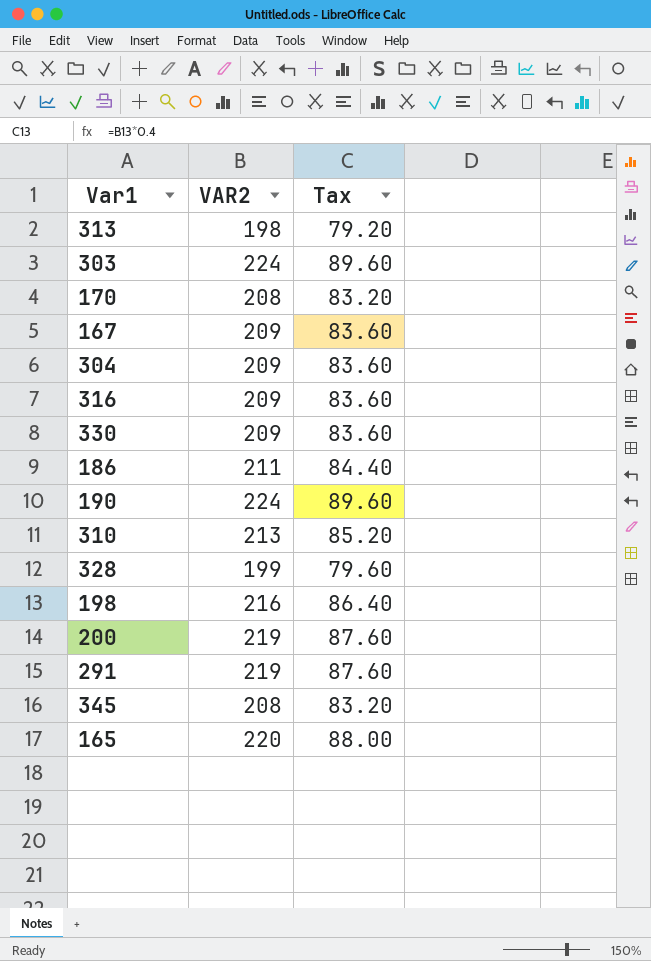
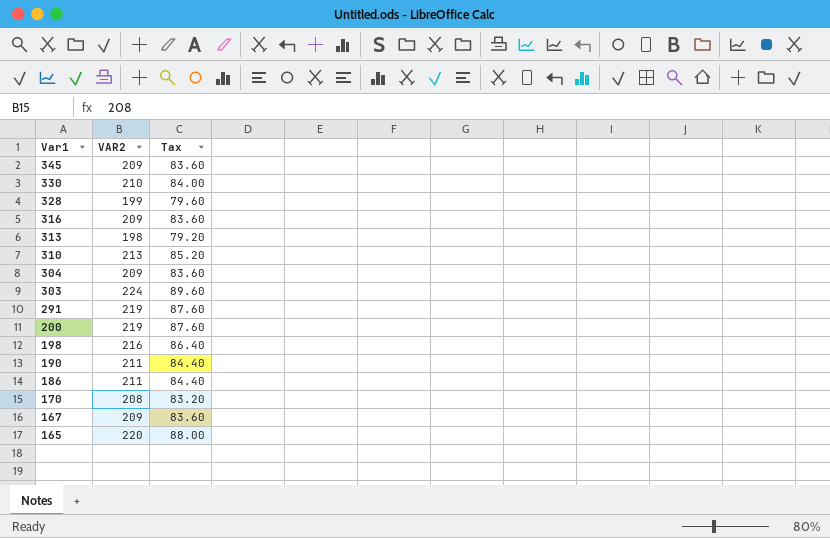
row order: none -> Var1 descending
345 | VAR2: 208 -> 209
345 | Tax: 83.20 -> 83.60
330 | VAR2: 209 -> 210
330 | Tax: 83.60 -> 84.00
190 | VAR2: 224 -> 211
190 | Tax: 89.60 -> 84.40

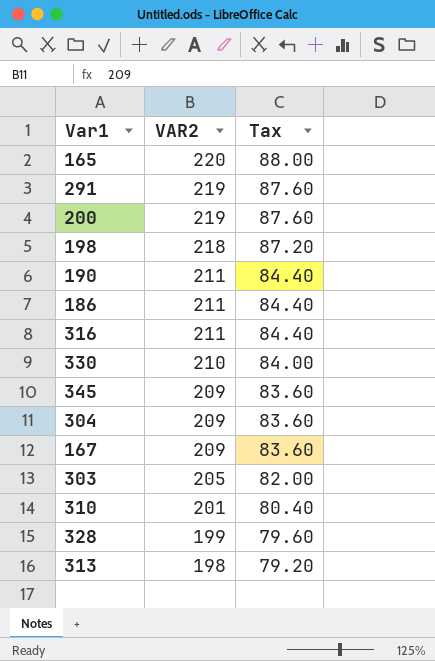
row order: Var1 descending -> VAR2 descending
row 170: 208 | 83.20 -> none
198 | VAR2: 216 -> 218
198 | Tax: 86.40 -> 87.20
316 | VAR2: 209 -> 211
316 | Tax: 83.60 -> 84.40
303 | VAR2: 224 -> 205
303 | Tax: 89.60 -> 82.00
310 | VAR2: 213 -> 201
310 | Tax: 85.20 -> 80.40

